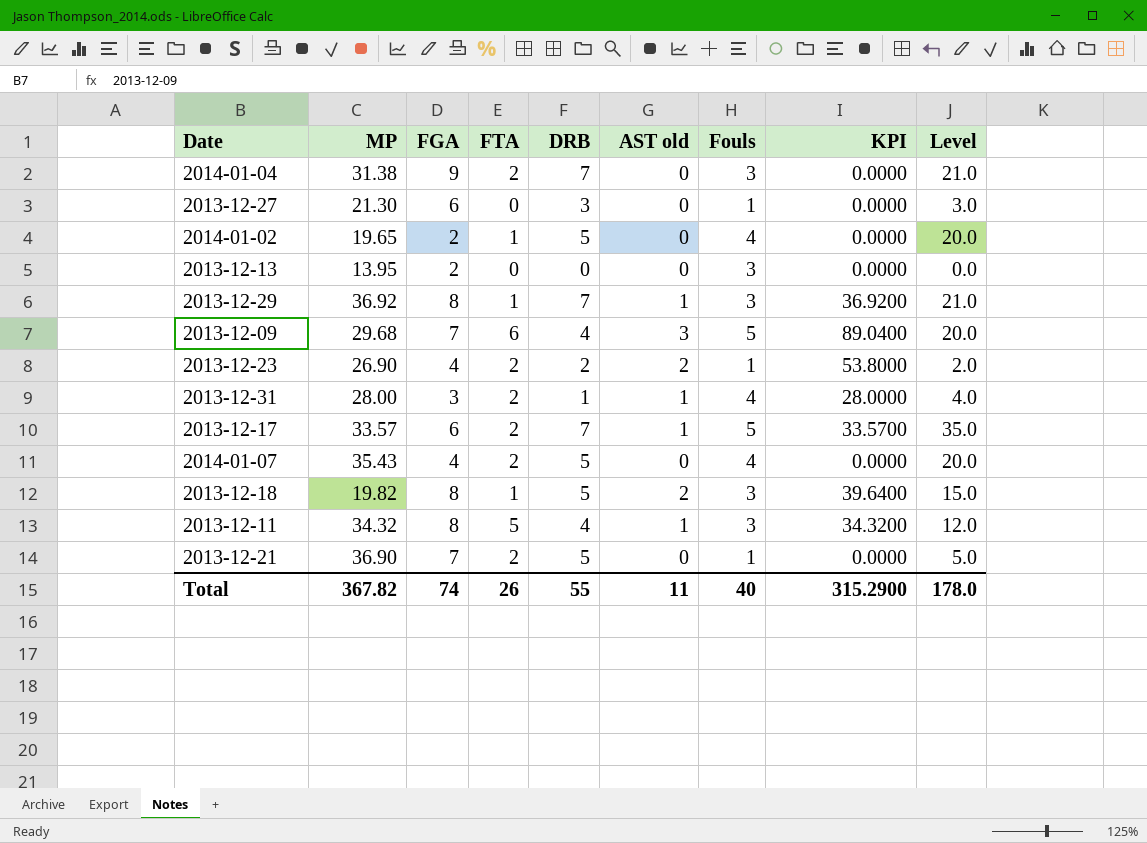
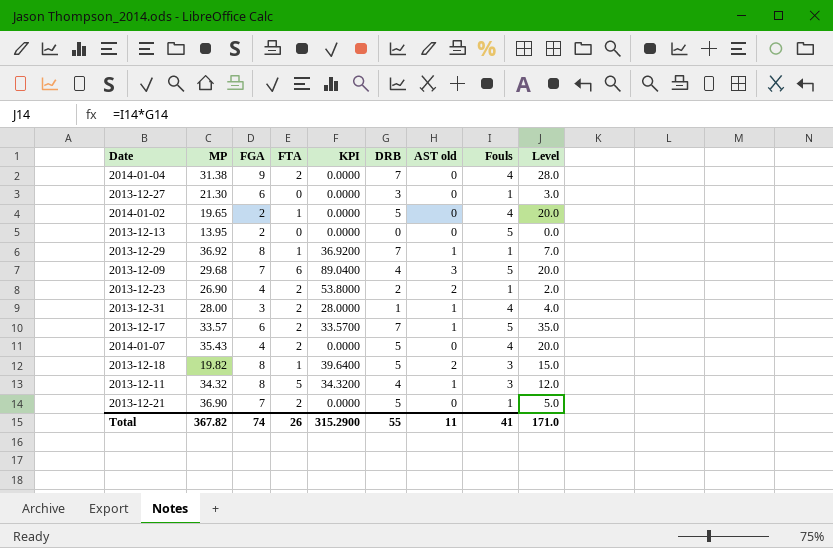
column KPI | position: 8 -> 5
2014-01-04 | Fouls: 3 -> 4
2014-01-04 | Level: 21.0 -> 28.0
2013-12-13 | Fouls: 3 -> 5
2013-12-29 | Fouls: 3 -> 1
2013-12-29 | Level: 21.0 -> 7.0
Total | Fouls: 40 -> 41
Total | Level: 178.0 -> 171.0

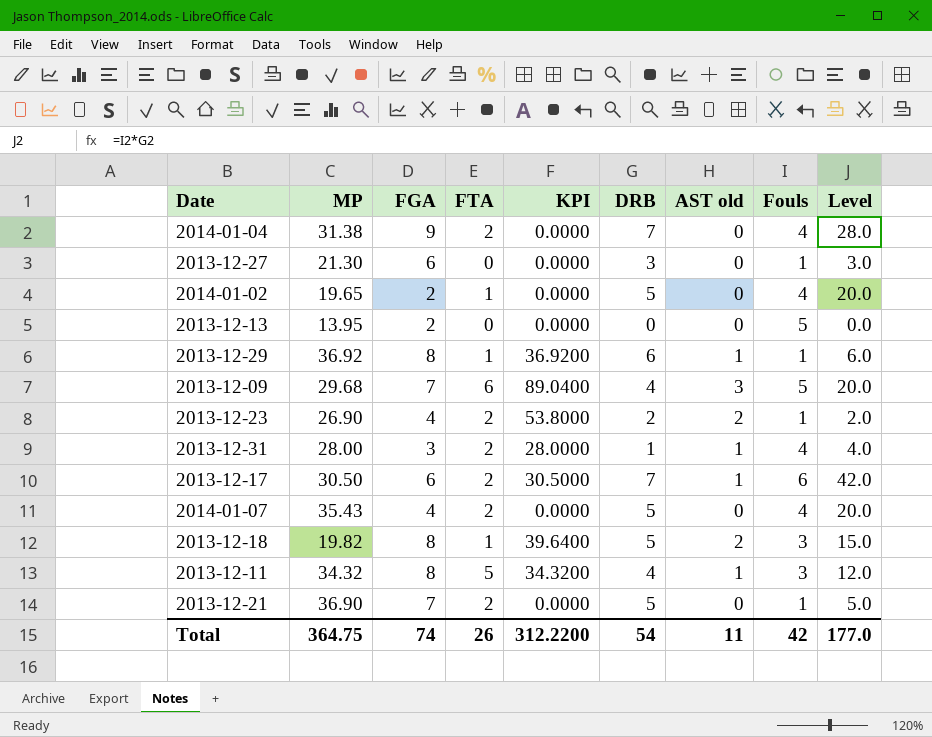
2013-12-29 | DRB: 7 -> 6
2013-12-29 | Level: 7.0 -> 6.0
2013-12-17 | MP: 33.57 -> 30.50
2013-12-17 | KPI: 33.5700 -> 30.5000
2013-12-17 | Fouls: 5 -> 6
2013-12-17 | Level: 35.0 -> 42.0
Total | MP: 367.82 -> 364.75
Total | KPI: 315.2900 -> 312.2200
Total | DRB: 55 -> 54
Total | Fouls: 41 -> 42
Total | Level: 171.0 -> 177.0

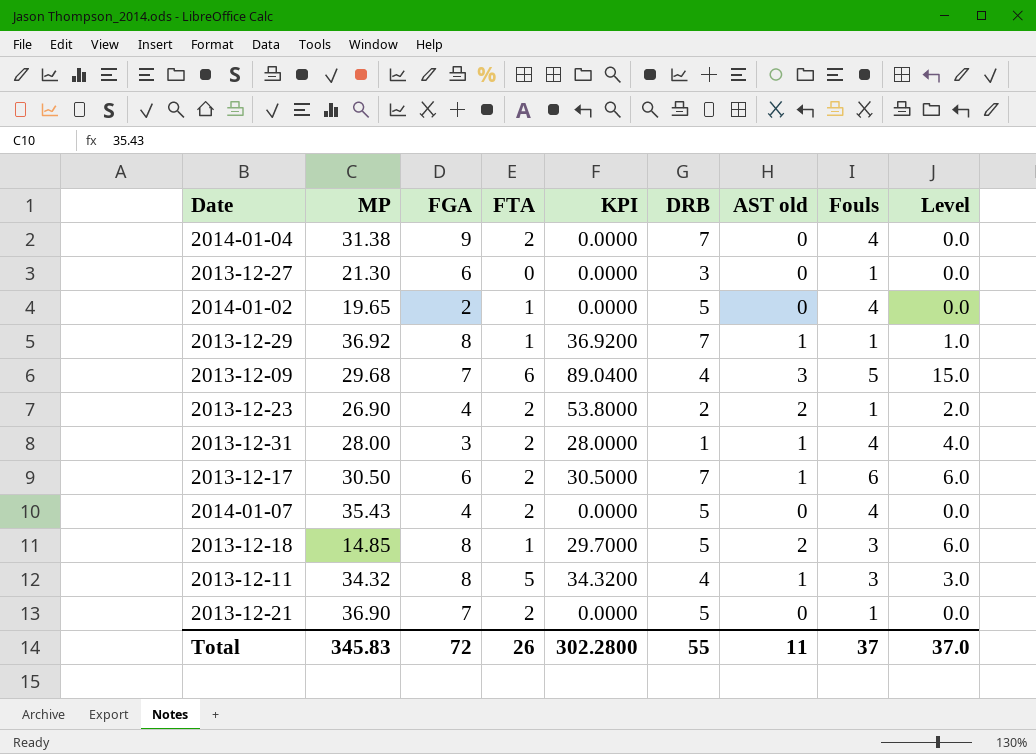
column Level | formula: [DRB] * [Fouls] -> [AST old] * [Fouls]
row 2013-12-13: 13.95 | 2 | 0 | 0.0000 | 0 | 0 | 5 | 0.0 -> none
2013-12-29 | DRB: 6 -> 7
2013-12-18 | MP: 19.82 -> 14.85
2013-12-18 | KPI: 39.6400 -> 29.7000
Total | MP: 364.75 -> 345.83
Total | FGA: 74 -> 72
Total | KPI: 312.2200 -> 302.2800
Total | DRB: 54 -> 55
Total | Fouls: 42 -> 37
Total | Level: 177.0 -> 37.0

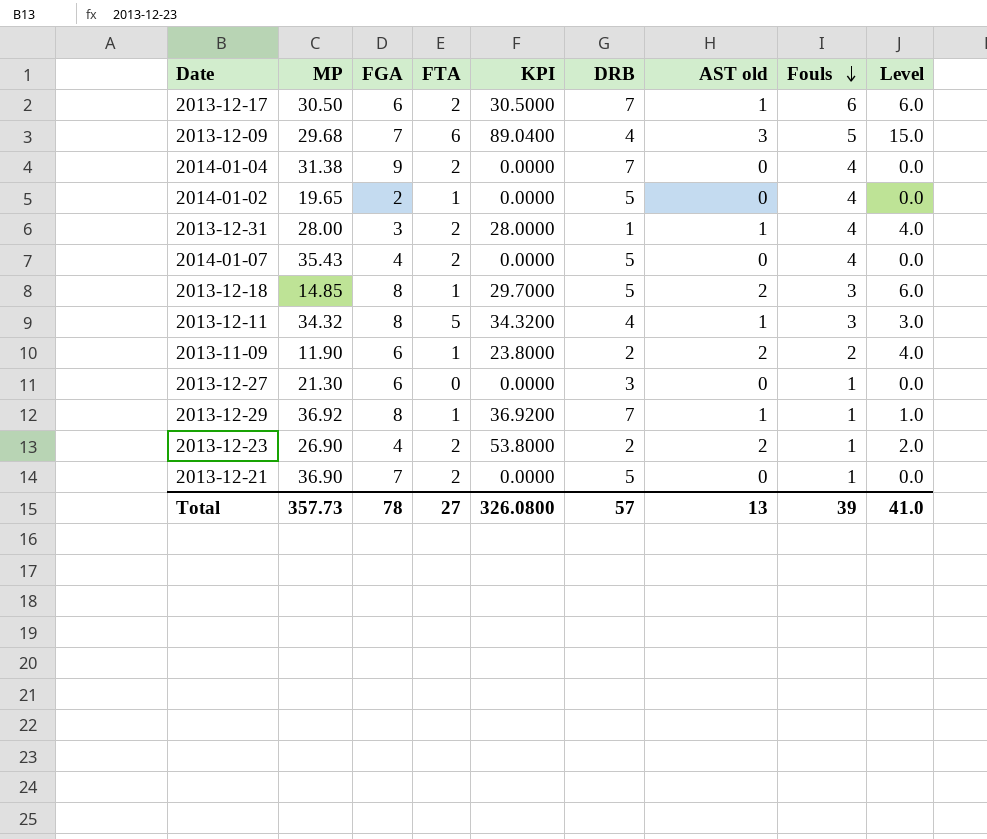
row order: none -> Fouls descending
row 2013-11-09: none -> 11.90 | 6 | 1 | 23.8000 | 2 | 2 | 2 | 4.0
Total | MP: 345.83 -> 357.73
Total | FGA: 72 -> 78
Total | FTA: 26 -> 27
Total | KPI: 302.2800 -> 326.0800
Total | DRB: 55 -> 57
Total | AST old: 11 -> 13
Total | Fouls: 37 -> 39
Total | Level: 37.0 -> 41.0

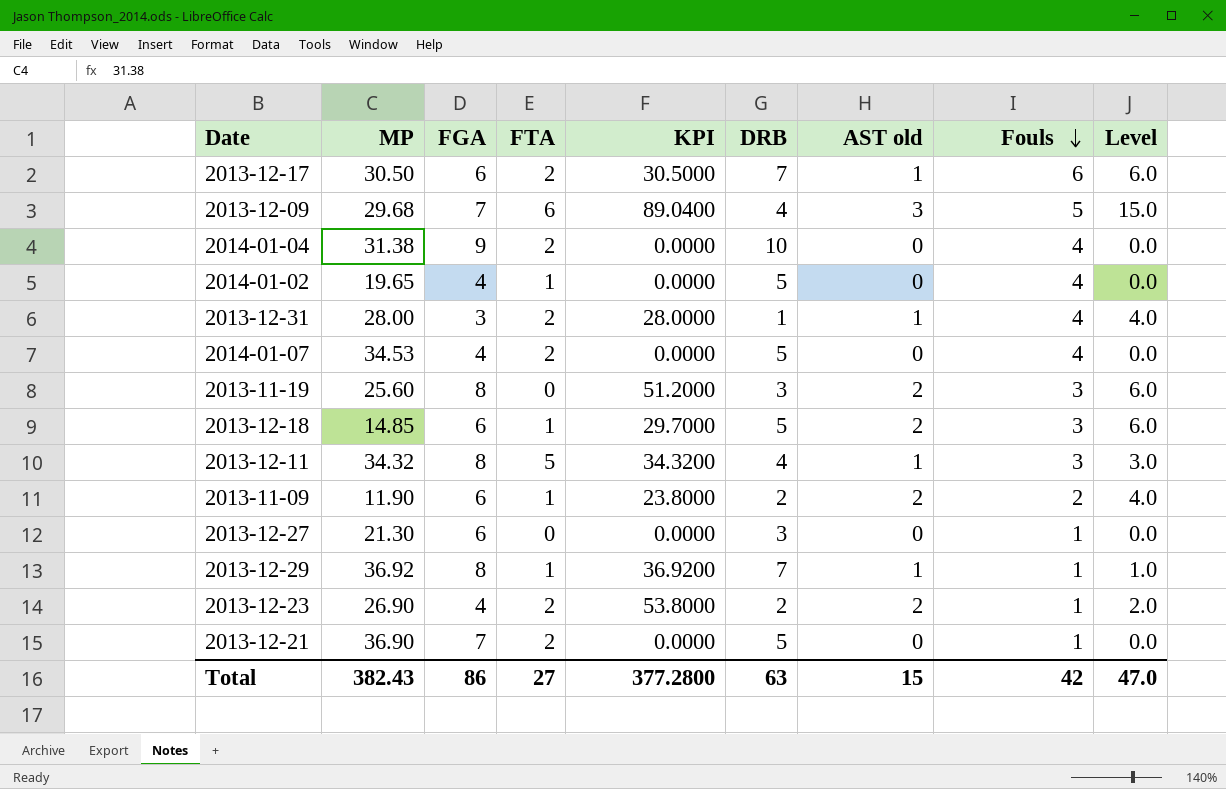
2014-01-04 | DRB: 7 -> 10
2014-01-02 | FGA: 2 -> 4
2014-01-07 | MP: 35.43 -> 34.53
row 2013-11-19: none -> 25.60 | 8 | 0 | 51.2000 | 3 | 2 | 3 | 6.0
2013-12-18 | FGA: 8 -> 6
Total | MP: 357.73 -> 382.43
Total | FGA: 78 -> 86
Total | KPI: 326.0800 -> 377.2800
Total | DRB: 57 -> 63
Total | AST old: 13 -> 15
Total | Fouls: 39 -> 42
Total | Level: 41.0 -> 47.0

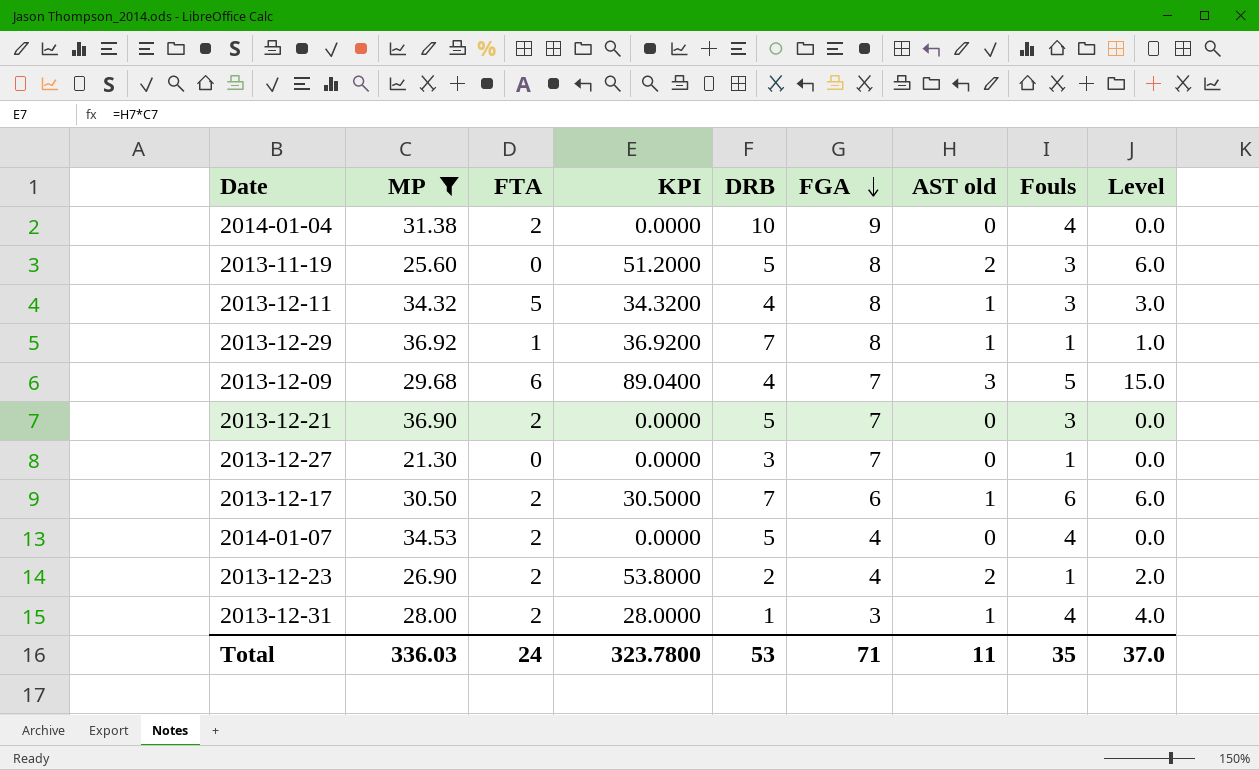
filter: none -> MP >= 21.30
row order: Fouls descending -> FGA descending
column FGA | position: 3 -> 6
2013-11-19 | DRB: 3 -> 5
2013-12-21 | Fouls: 1 -> 3
2013-12-27 | FGA: 6 -> 7
Total | MP: 382.43 -> 336.03
Total | FTA: 27 -> 24
Total | KPI: 377.2800 -> 323.7800
Total | DRB: 63 -> 53
Total | FGA: 86 -> 71
Total | AST old: 15 -> 11
Total | Fouls: 42 -> 35
Total | Level: 47.0 -> 37.0

